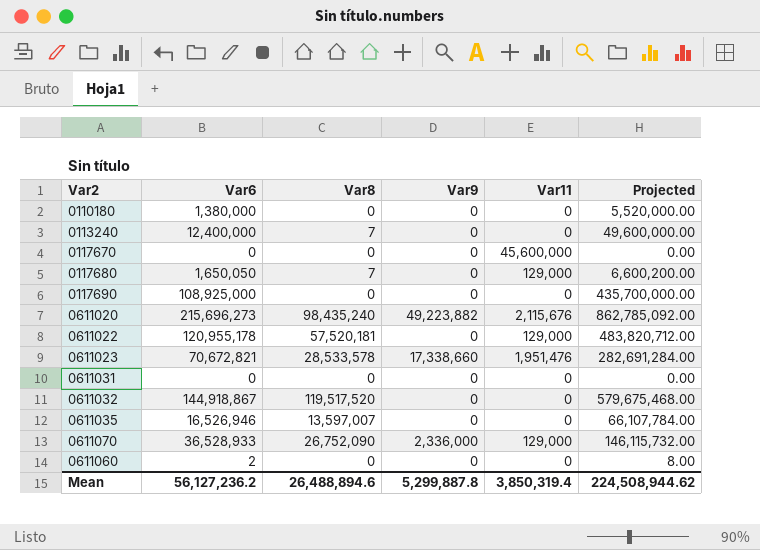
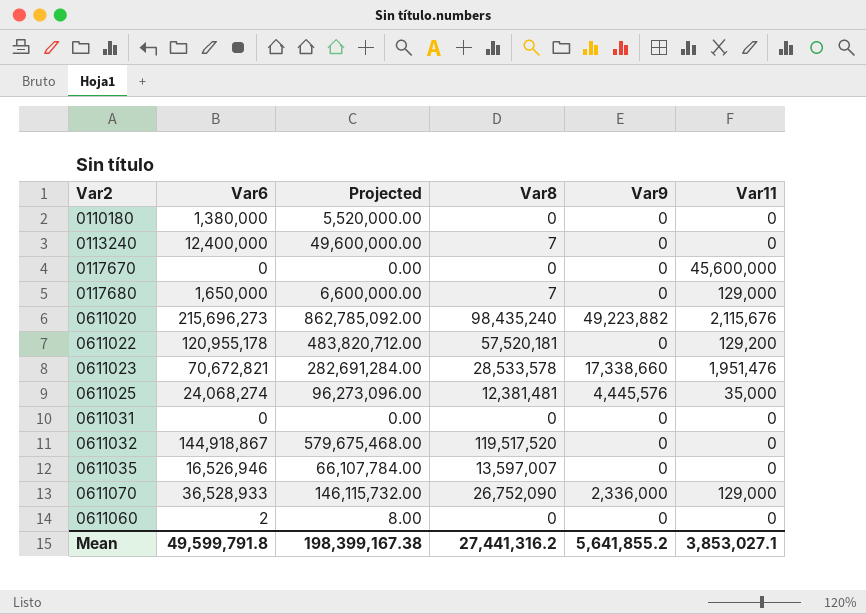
column Projected | position: 6 -> 3
row 0117690: 108,925,000 | 0 | 0 | 0 | 435,700,000.00 -> none
0117680 | Var6: 1,650,050 -> 1,650,000
0117680 | Projected: 6,600,200.00 -> 6,600,000.00
0611022 | Var11: 129,000 -> 129,200
row 0611025: none -> 24,068,274 | 96,273,096.00 | 12,381,481 | 4,445,576 | 35,000
Mean | Var6: 56,127,236.2 -> 49,599,791.8
Mean | Projected: 224,508,944.62 -> 198,399,167.38
Mean | Var8: 26,488,894.6 -> 27,441,316.2
Mean | Var9: 5,299,887.8 -> 5,641,855.2
Mean | Var11: 3,850,319.4 -> 3,853,027.1

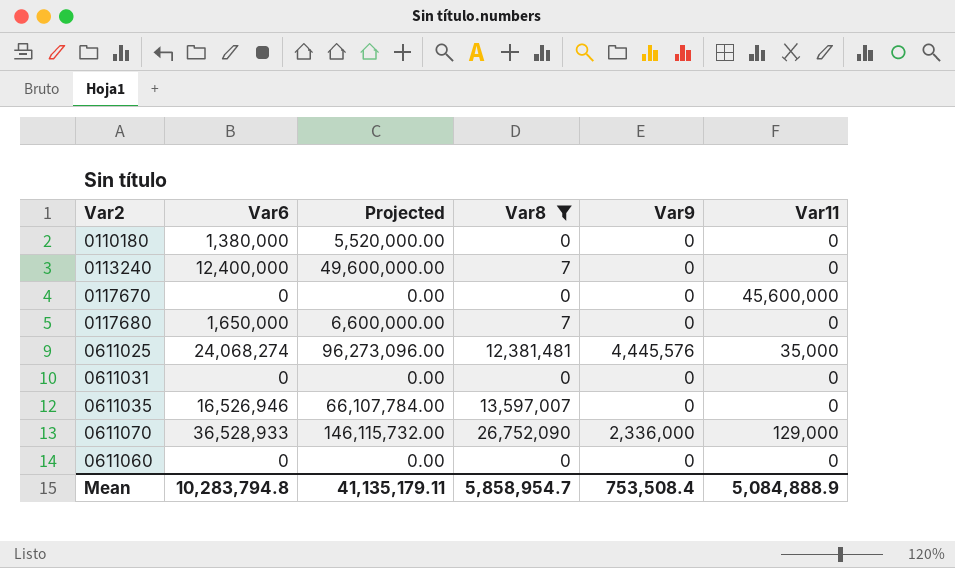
filter: none -> Var8 <= 26,752,090
0117680 | Var11: 129,000 -> 0
0611060 | Var6: 2 -> 0
0611060 | Projected: 8.00 -> 0.00
Mean | Var6: 49,599,791.8 -> 10,283,794.8
Mean | Projected: 198,399,167.38 -> 41,135,179.11
Mean | Var8: 27,441,316.2 -> 5,858,954.7
Mean | Var9: 5,641,855.2 -> 753,508.4
Mean | Var11: 3,853,027.1 -> 5,084,888.9

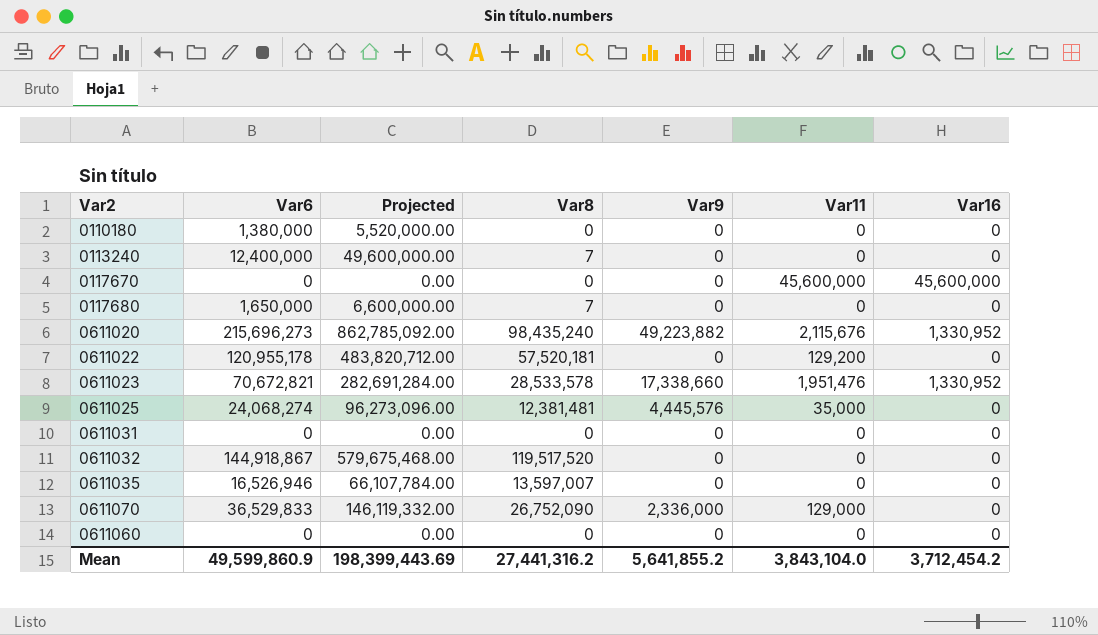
filter: Var8 <= 26,752,090 -> none
column Var16 | position: none -> 7
0611070 | Var6: 36,528,933 -> 36,529,833
0611070 | Projected: 146,115,732.00 -> 146,119,332.00
Mean | Var6: 10,283,794.8 -> 49,599,860.9
Mean | Projected: 41,135,179.11 -> 198,399,443.69
Mean | Var8: 5,858,954.7 -> 27,441,316.2
Mean | Var9: 753,508.4 -> 5,641,855.2
Mean | Var11: 5,084,888.9 -> 3,843,104.0

